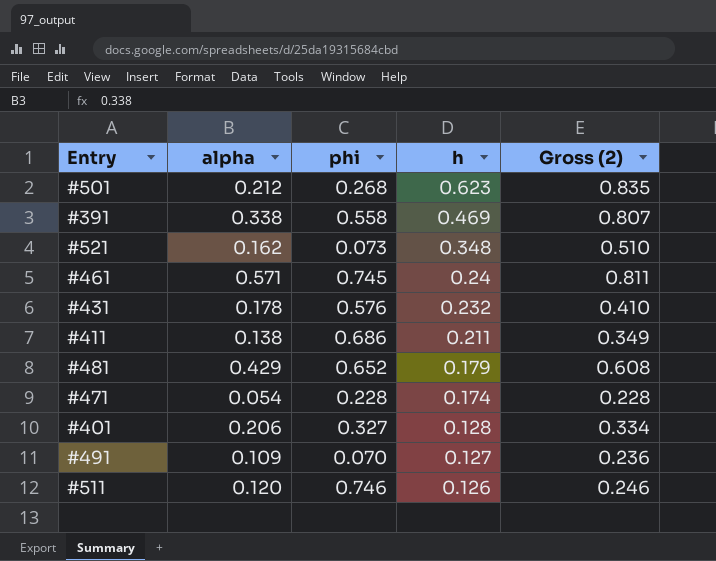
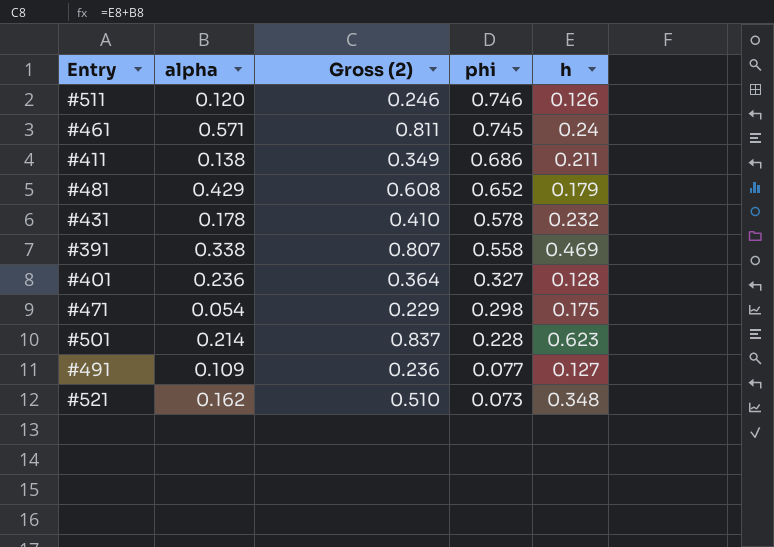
row order: h descending -> phi descending
column Gross (2) | position: 5 -> 3
#431 | phi: 0.576 -> 0.578
#401 | alpha: 0.206 -> 0.236
#401 | Gross (2): 0.334 -> 0.364
#471 | Gross (2): 0.228 -> 0.229
#471 | phi: 0.228 -> 0.298
#471 | h: 0.174 -> 0.175
#501 | alpha: 0.212 -> 0.214
#501 | Gross (2): 0.835 -> 0.837
#501 | phi: 0.268 -> 0.228
#491 | phi: 0.070 -> 0.077

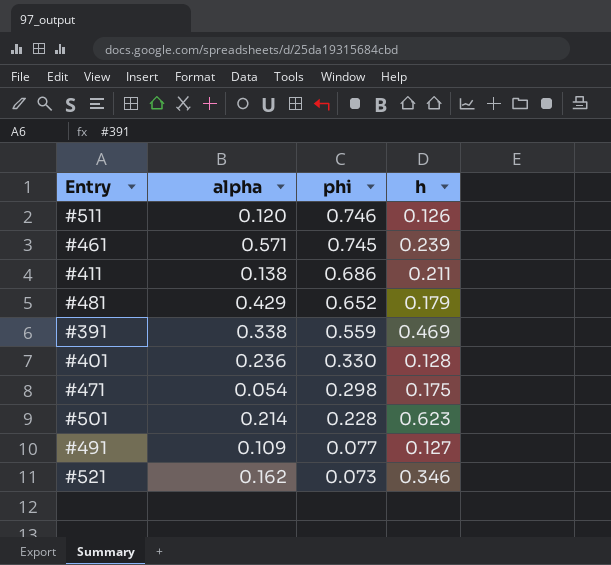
column Gross (2) | formula: [alpha] + [h] -> none
row #431: 0.178 | 0.410 | 0.578 | 0.232 -> none
#461 | h: 0.24 -> 0.239
#391 | phi: 0.558 -> 0.559
#401 | phi: 0.327 -> 0.330
#521 | h: 0.348 -> 0.346

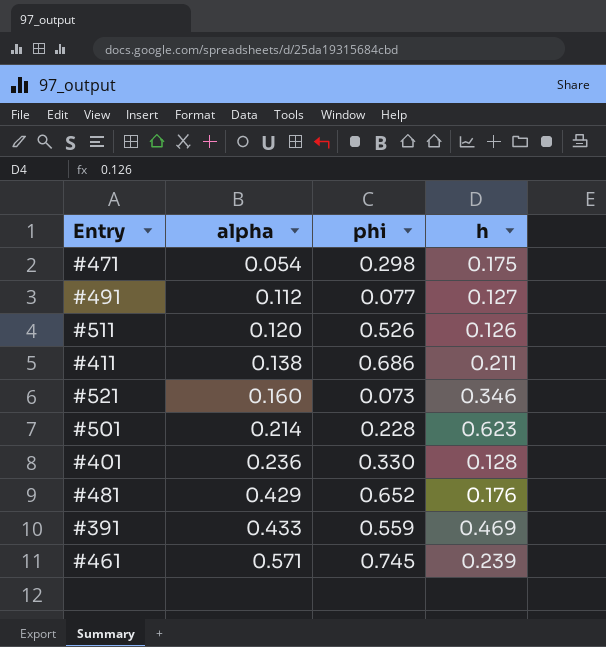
row order: phi descending -> alpha ascending
#491 | alpha: 0.109 -> 0.112
#511 | phi: 0.746 -> 0.526
#521 | alpha: 0.162 -> 0.160
#481 | h: 0.179 -> 0.176
#391 | alpha: 0.338 -> 0.433

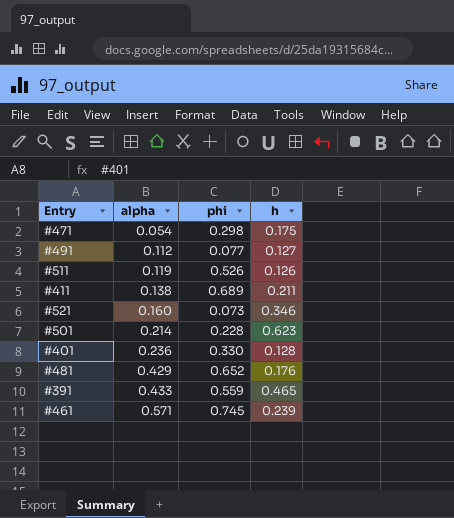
#511 | alpha: 0.120 -> 0.119
#411 | phi: 0.686 -> 0.689
#391 | h: 0.469 -> 0.465

